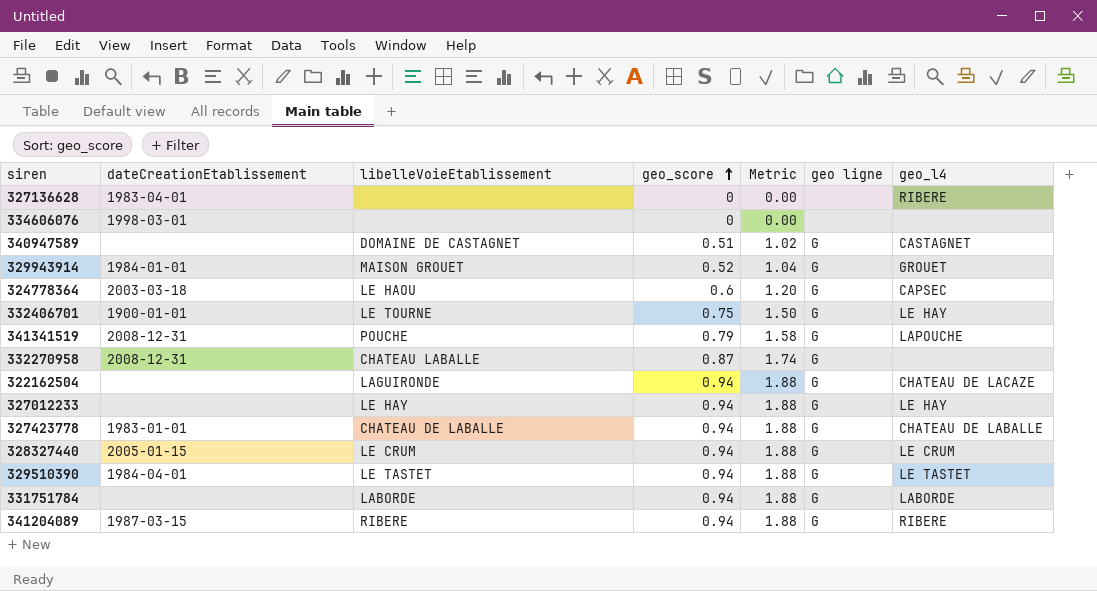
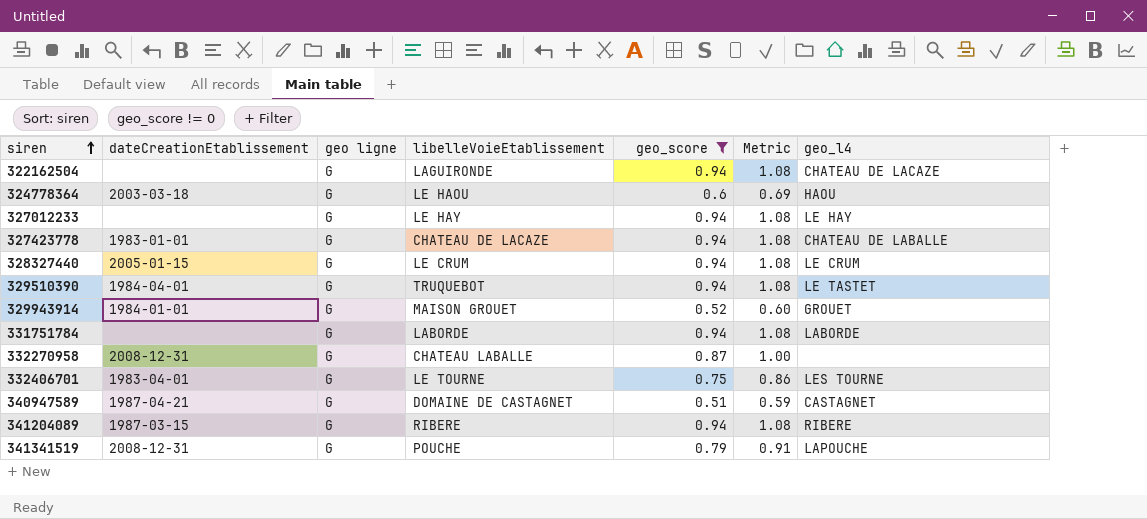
filter: none -> geo_score != 0
row order: geo_score ascending -> siren ascending
column geo ligne | position: 6 -> 3
column Metric | formula: [geo_score] * 2 -> [geo_score] * 1.15
324778364 | geo_l4: CAPSEC -> HAOU
327423778 | libelleVoieEtablissement: CHATEAU DE LABALLE -> CHATEAU DE LACAZE
329510390 | libelleVoieEtablissement: LE TASTET -> TRUQUEBOT
332406701 | dateCreationEtablissement: 1900-01-01 -> 1983-04-01
332406701 | geo_l4: LE HAY -> LES TOURNE
340947589 | dateCreationEtablissement: none -> 1987-04-21

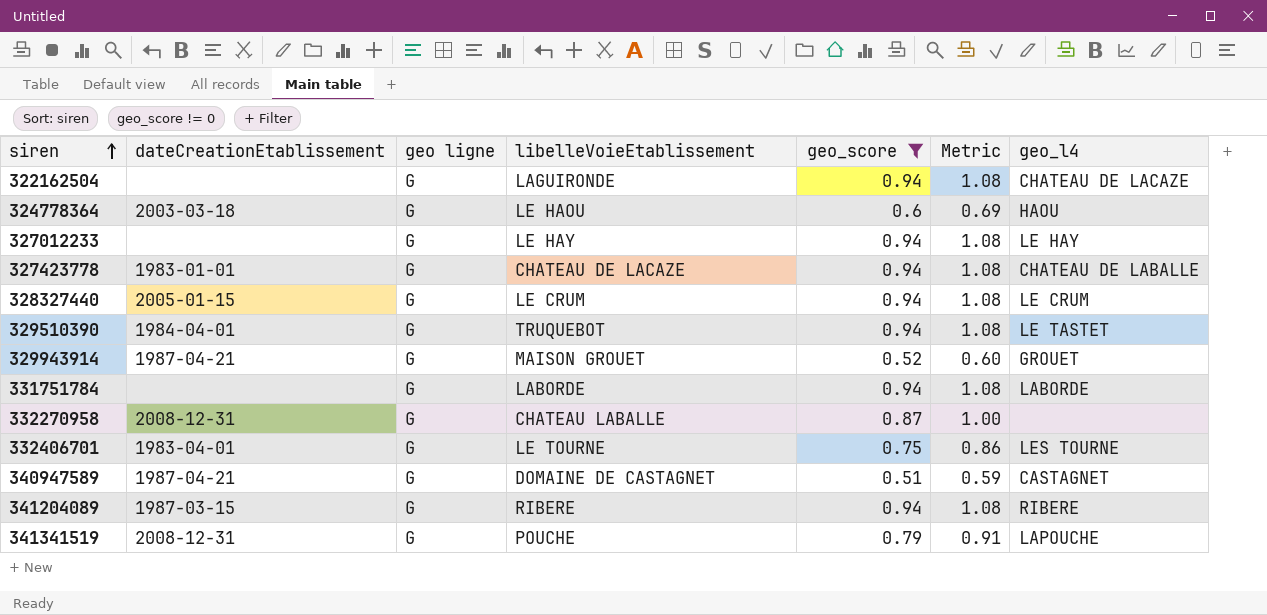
329943914 | dateCreationEtablissement: 1984-01-01 -> 1987-04-21

